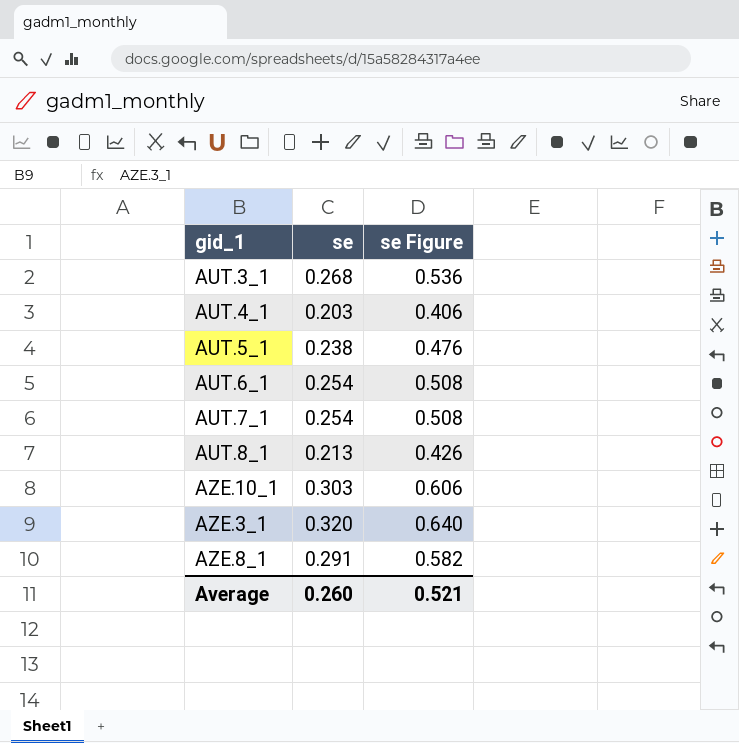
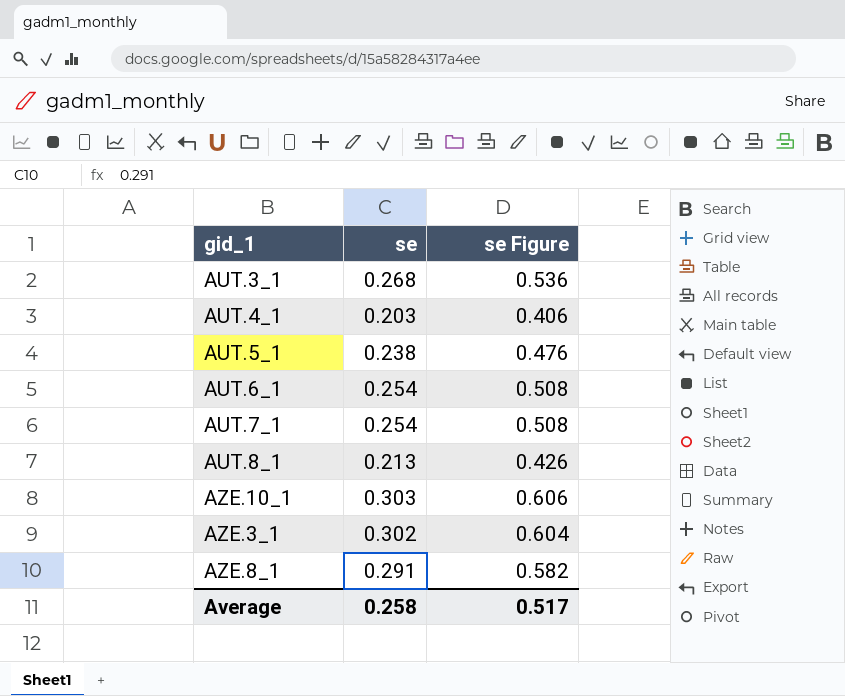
AZE.3_1 | se: 0.320 -> 0.302
AZE.3_1 | se Figure: 0.640 -> 0.604
Average | se: 0.260 -> 0.258
Average | se Figure: 0.521 -> 0.517

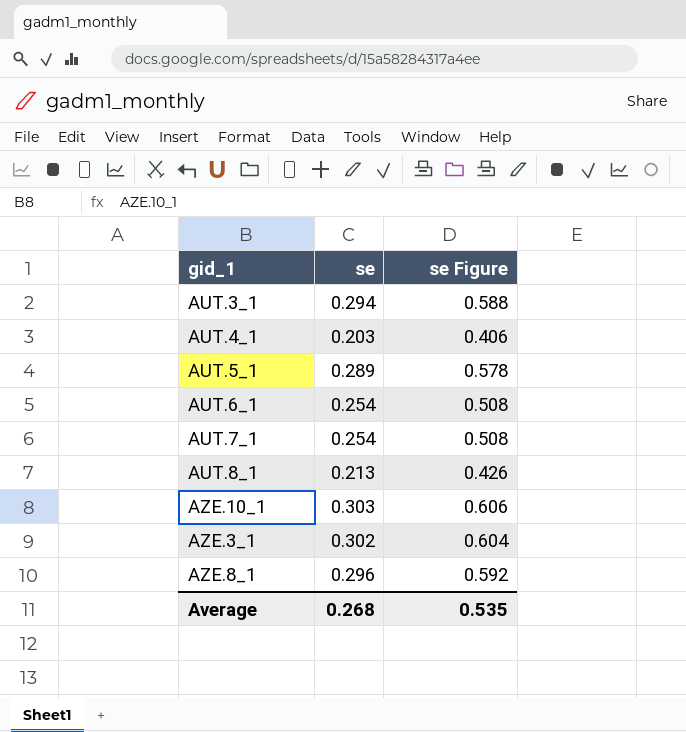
AUT.3_1 | se: 0.268 -> 0.294
AUT.3_1 | se Figure: 0.536 -> 0.588
AUT.5_1 | se: 0.238 -> 0.289
AUT.5_1 | se Figure: 0.476 -> 0.578
AZE.8_1 | se: 0.291 -> 0.296
AZE.8_1 | se Figure: 0.582 -> 0.592
Average | se: 0.258 -> 0.268
Average | se Figure: 0.517 -> 0.535

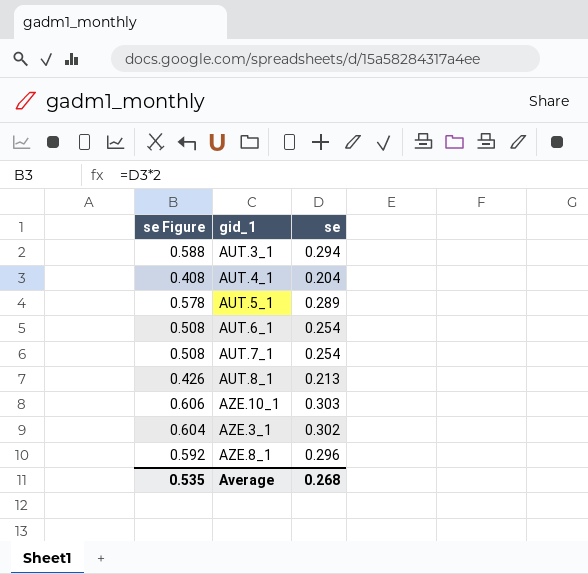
column se Figure | position: 3 -> 1
AUT.4_1 | se Figure: 0.406 -> 0.408
AUT.4_1 | se: 0.203 -> 0.204

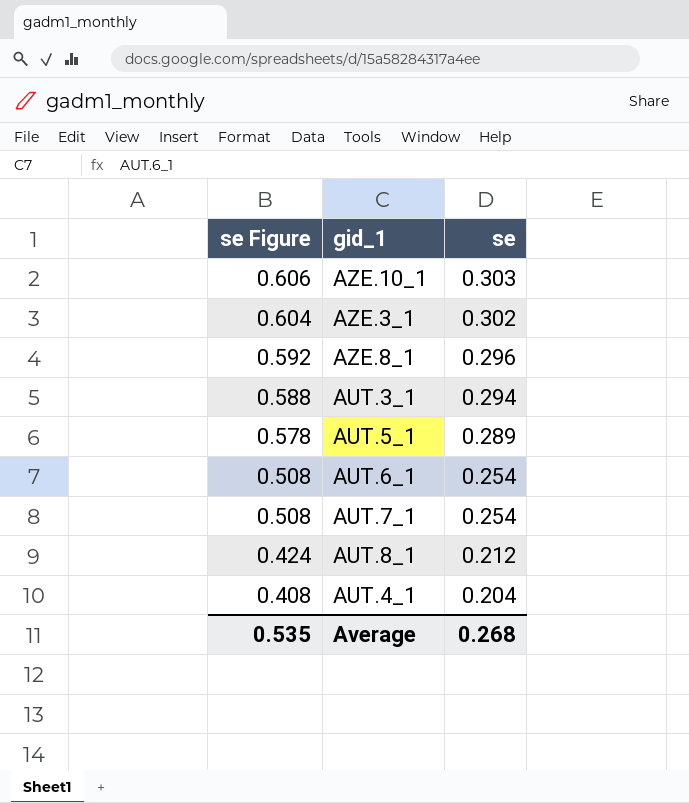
row order: none -> se Figure descending
AUT.8_1 | se Figure: 0.426 -> 0.424
AUT.8_1 | se: 0.213 -> 0.212

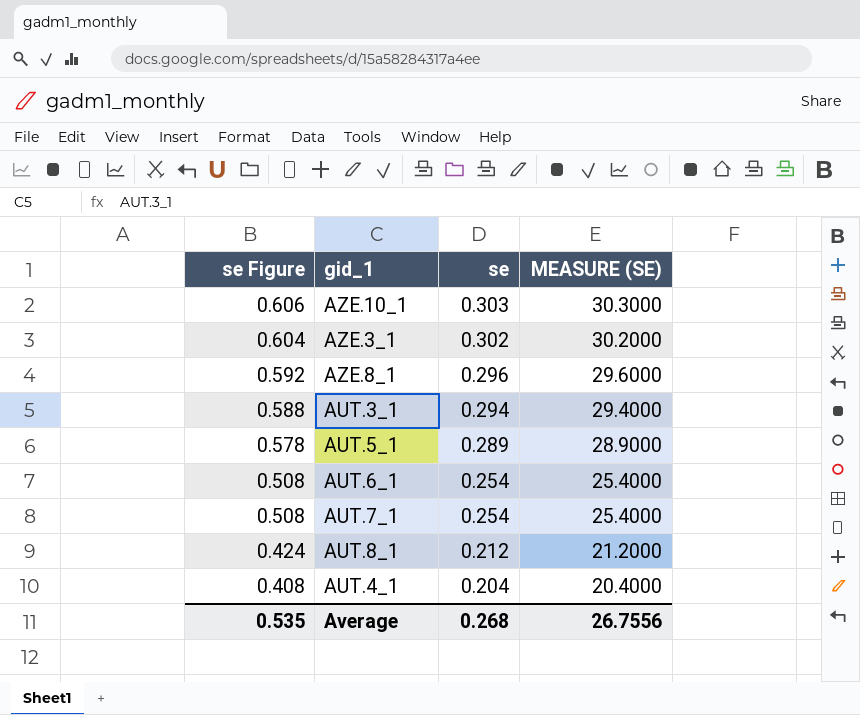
column MEASURE (SE) | formula: none -> [se] * 100

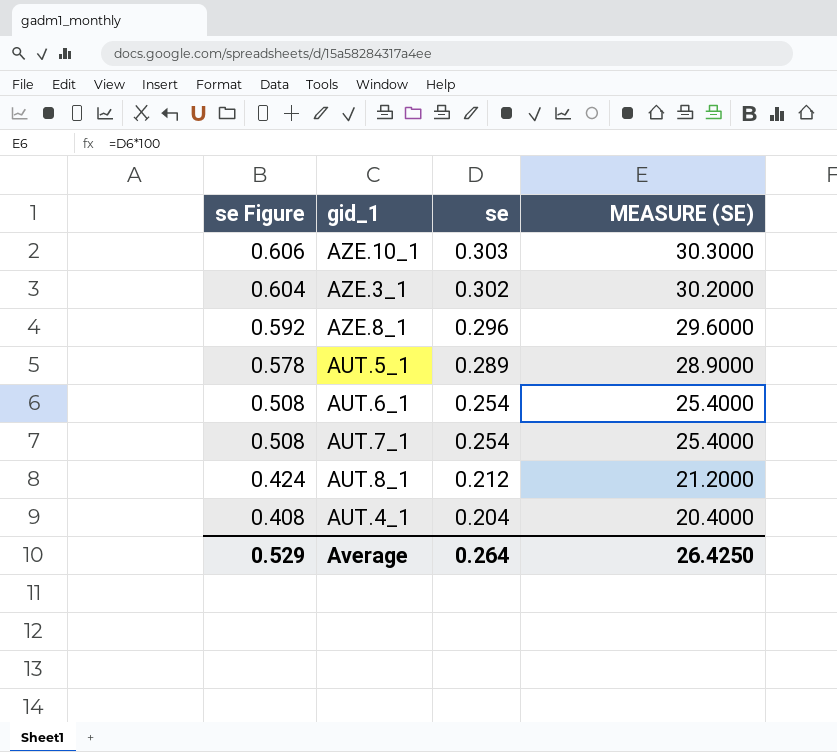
row AUT.3_1: 0.588 | 0.294 | 29.4000 -> none
Average | se Figure: 0.535 -> 0.529
Average | se: 0.268 -> 0.264
Average | MEASURE (SE): 26.7556 -> 26.4250

